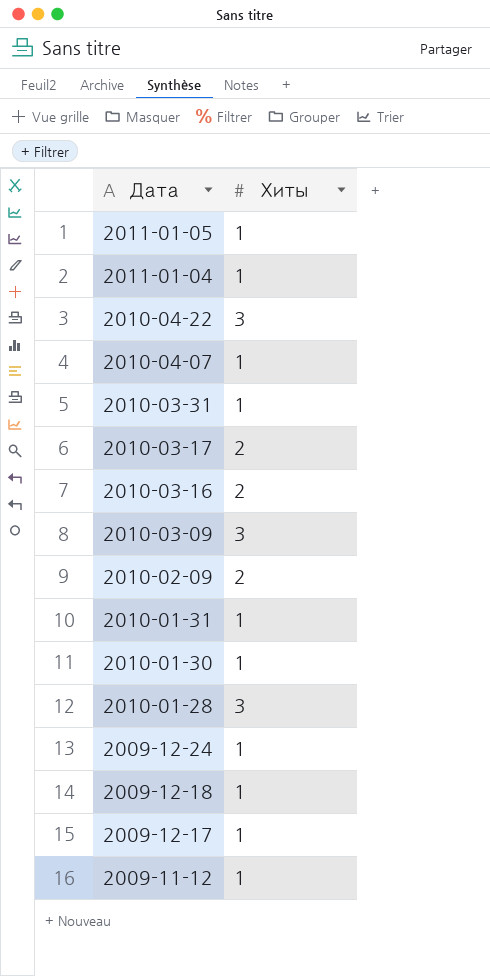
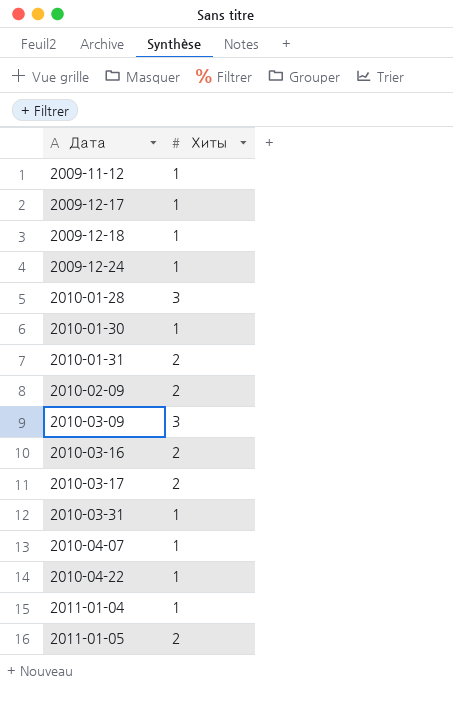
row order: Дата descending -> Дата ascending
2010-01-31 | Хиты: 1 -> 2
2010-04-22 | Хиты: 3 -> 1
2011-01-05 | Хиты: 1 -> 2

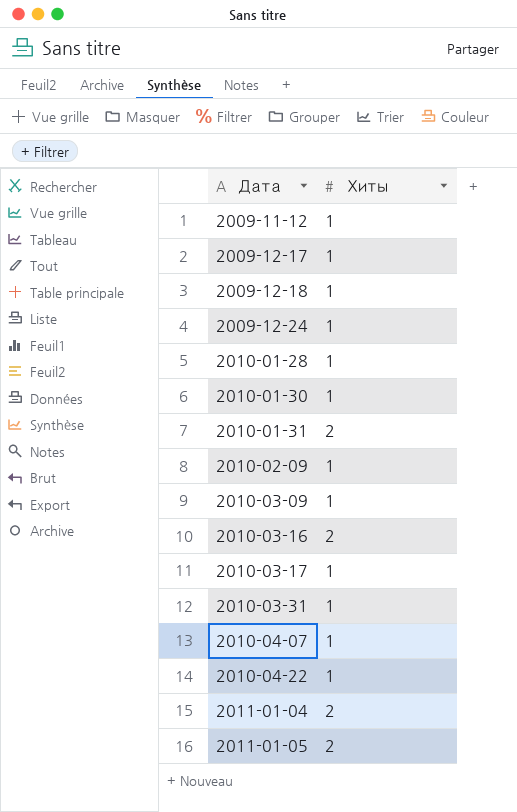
2010-01-28 | Хиты: 3 -> 1
2010-02-09 | Хиты: 2 -> 1
2010-03-09 | Хиты: 3 -> 1
2010-03-17 | Хиты: 2 -> 1
2011-01-04 | Хиты: 1 -> 2

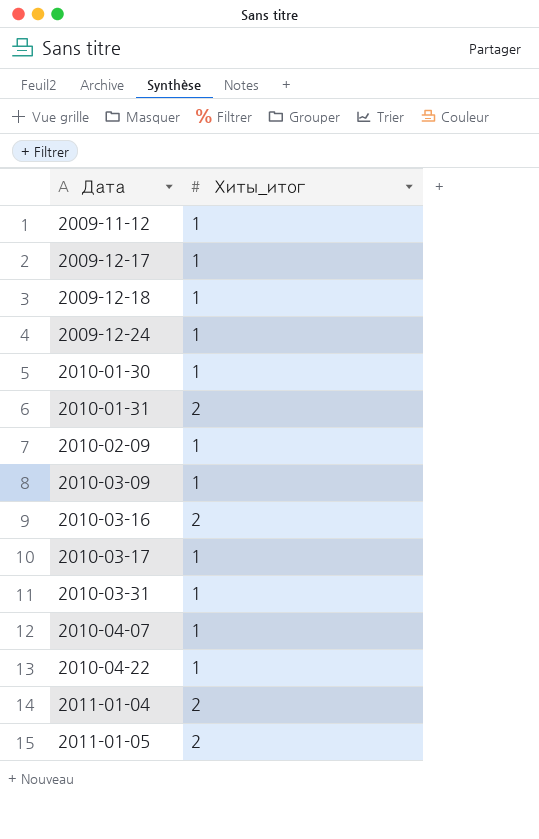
column name: Хиты -> Хиты_итог
row 2010-01-28: 1 -> none

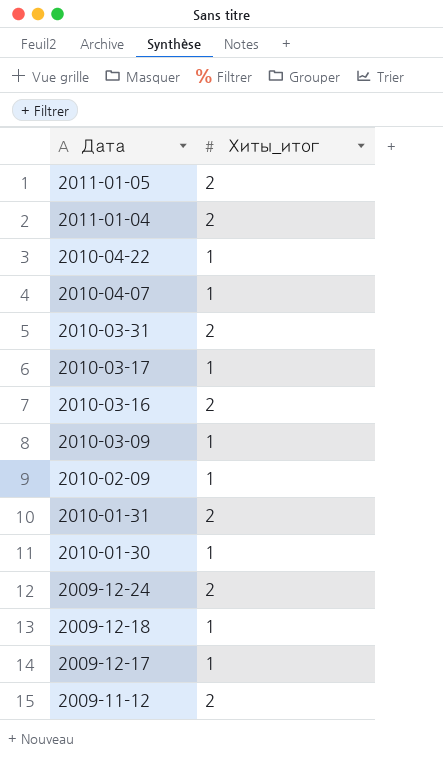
row order: Дата ascending -> Дата descending
2010-03-31 | Хиты_итог: 1 -> 2
2009-12-24 | Хиты_итог: 1 -> 2
2009-11-12 | Хиты_итог: 1 -> 2

